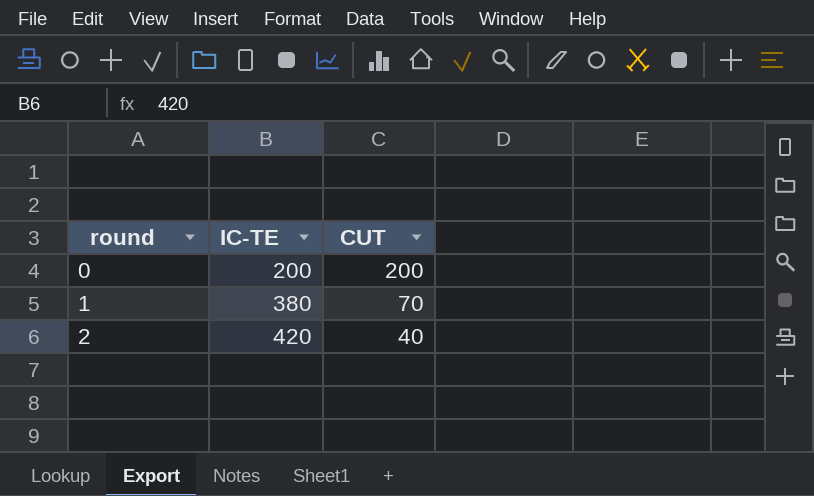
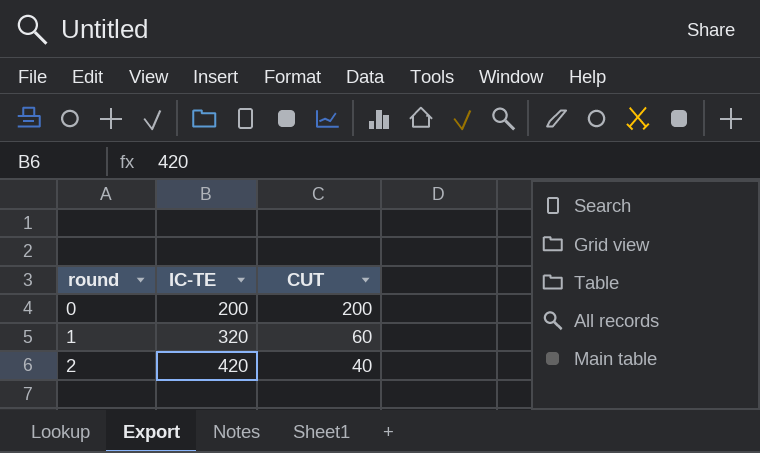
1 | IC-TE: 380 -> 320
1 | CUT: 70 -> 60

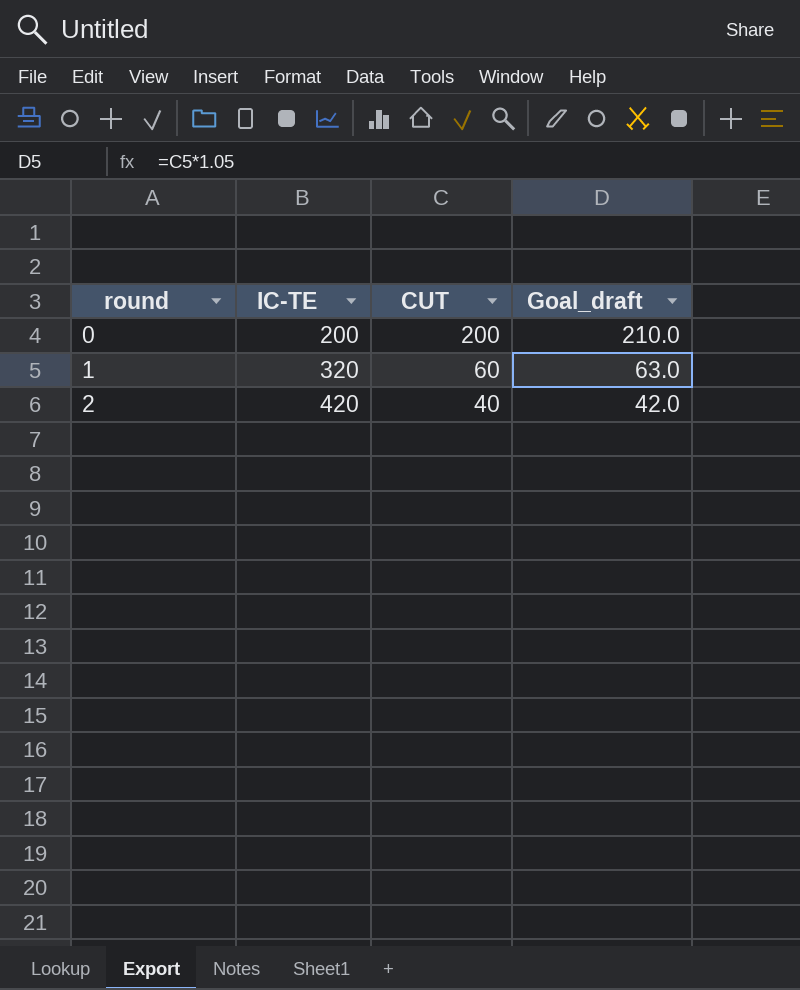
column Goal_draft | formula: none -> [CUT] * 1.05

